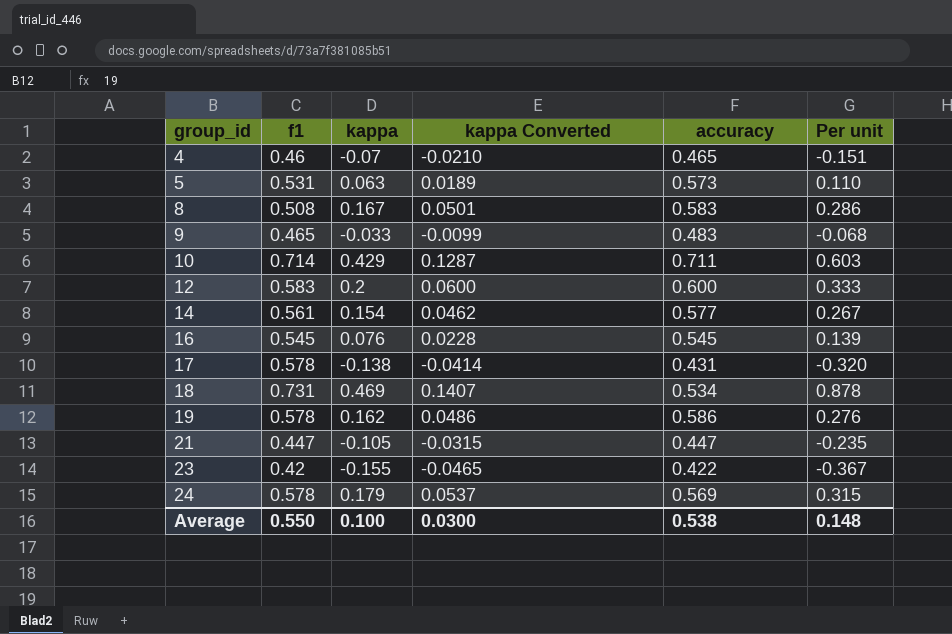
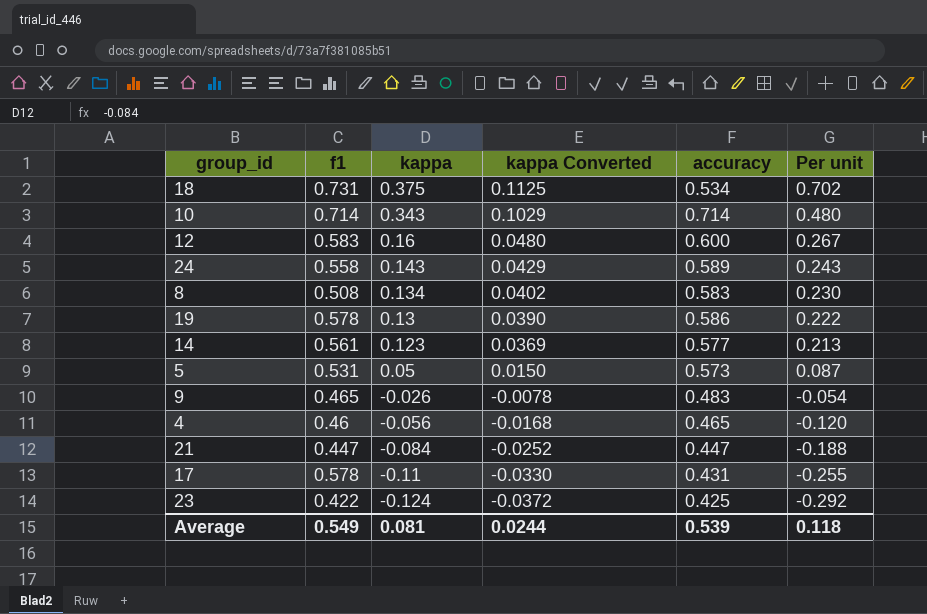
row order: group_id ascending -> kappa descending
row 16: 0.545 | 0.076 | 0.0228 | 0.545 | 0.139 -> none
18 | kappa: 0.469 -> 0.375
18 | kappa Converted: 0.1407 -> 0.1125
18 | Per unit: 0.878 -> 0.702
10 | kappa: 0.429 -> 0.343
10 | kappa Converted: 0.1287 -> 0.1029
10 | accuracy: 0.711 -> 0.714
10 | Per unit: 0.603 -> 0.480
12 | kappa: 0.2 -> 0.16
12 | kappa Converted: 0.0600 -> 0.0480
12 | Per unit: 0.333 -> 0.267
24 | f1: 0.578 -> 0.558
24 | kappa: 0.179 -> 0.143
24 | kappa Converted: 0.0537 -> 0.0429
24 | accuracy: 0.569 -> 0.589
24 | Per unit: 0.315 -> 0.243
8 | kappa: 0.167 -> 0.134
8 | kappa Converted: 0.0501 -> 0.0402
8 | Per unit: 0.286 -> 0.230
19 | kappa: 0.162 -> 0.13
19 | kappa Converted: 0.0486 -> 0.0390
19 | Per unit: 0.276 -> 0.222
14 | kappa: 0.154 -> 0.123
14 | kappa Converted: 0.0462 -> 0.0369
14 | Per unit: 0.267 -> 0.213
5 | kappa: 0.063 -> 0.05
5 | kappa Converted: 0.0189 -> 0.0150
5 | Per unit: 0.110 -> 0.087
9 | kappa: -0.033 -> -0.026
9 | kappa Converted: -0.0099 -> -0.0078
9 | Per unit: -0.068 -> -0.054
4 | kappa: -0.07 -> -0.056
4 | kappa Converted: -0.0210 -> -0.0168
4 | Per unit: -0.151 -> -0.120
21 | kappa: -0.105 -> -0.084
21 | kappa Converted: -0.0315 -> -0.0252
21 | Per unit: -0.235 -> -0.188
17 | kappa: -0.138 -> -0.11
17 | kappa Converted: -0.0414 -> -0.0330
17 | Per unit: -0.320 -> -0.255
23 | f1: 0.42 -> 0.422
23 | kappa: -0.155 -> -0.124
23 | kappa Converted: -0.0465 -> -0.0372
23 | accuracy: 0.422 -> 0.425
23 | Per unit: -0.367 -> -0.292
Average | f1: 0.550 -> 0.549
Average | kappa: 0.100 -> 0.081
Average | kappa Converted: 0.0300 -> 0.0244
Average | accuracy: 0.538 -> 0.539
Average | Per unit: 0.148 -> 0.118

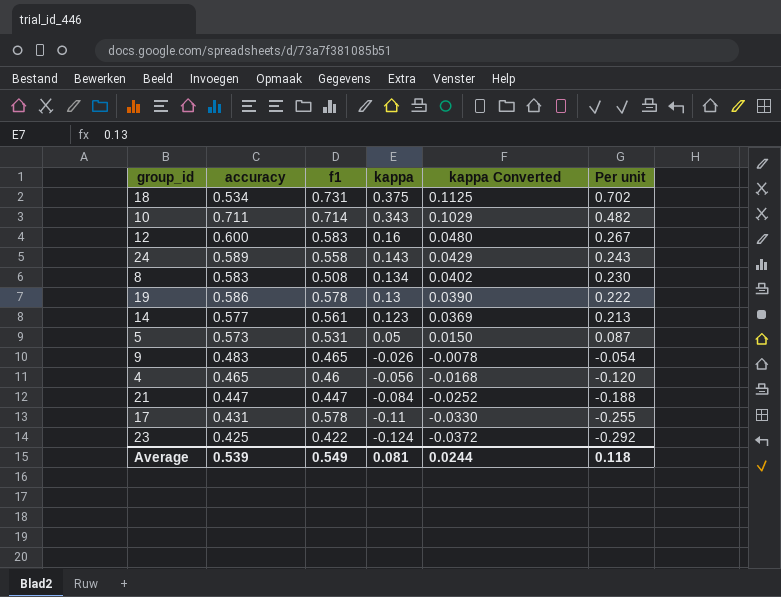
column accuracy | position: 5 -> 2
10 | accuracy: 0.714 -> 0.711
10 | Per unit: 0.480 -> 0.482

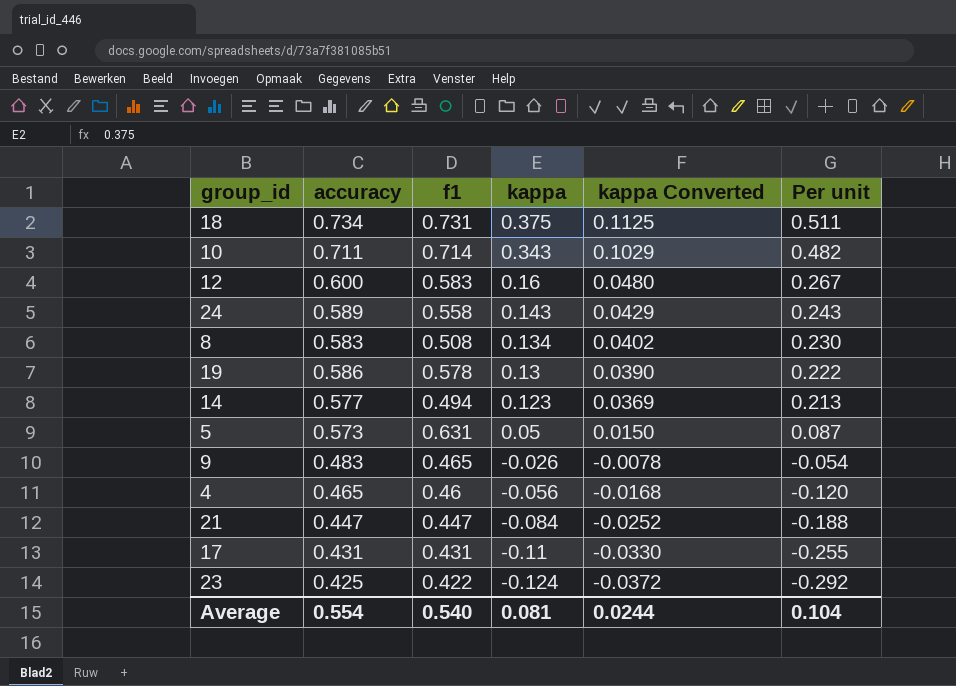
18 | accuracy: 0.534 -> 0.734
18 | Per unit: 0.702 -> 0.511
14 | f1: 0.561 -> 0.494
5 | f1: 0.531 -> 0.631
17 | f1: 0.578 -> 0.431
Average | accuracy: 0.539 -> 0.554
Average | f1: 0.549 -> 0.540
Average | Per unit: 0.118 -> 0.104

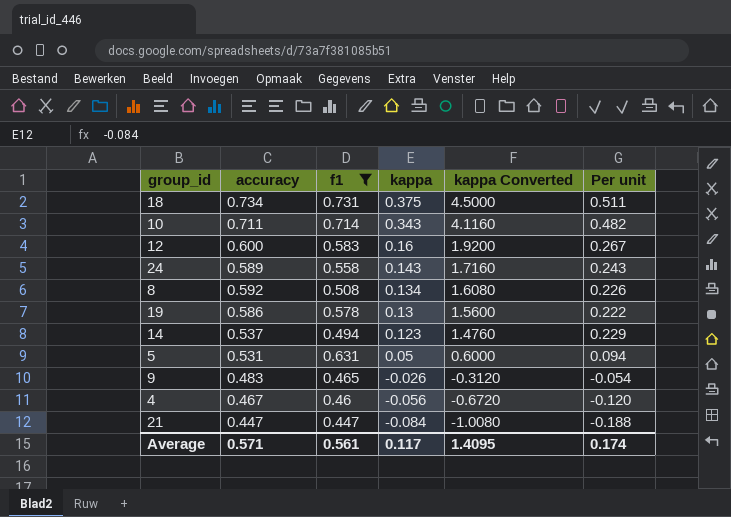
filter: none -> f1 >= 0.447
column kappa Converted | formula: [kappa] * 0.3 -> [kappa] * 12
8 | accuracy: 0.583 -> 0.592
8 | Per unit: 0.230 -> 0.226
14 | accuracy: 0.577 -> 0.537
14 | Per unit: 0.213 -> 0.229
5 | accuracy: 0.573 -> 0.531
5 | Per unit: 0.087 -> 0.094
4 | accuracy: 0.465 -> 0.467
Average | accuracy: 0.554 -> 0.571
Average | f1: 0.540 -> 0.561
Average | kappa: 0.081 -> 0.117
Average | kappa Converted: 0.0244 -> 1.4095
Average | Per unit: 0.104 -> 0.174

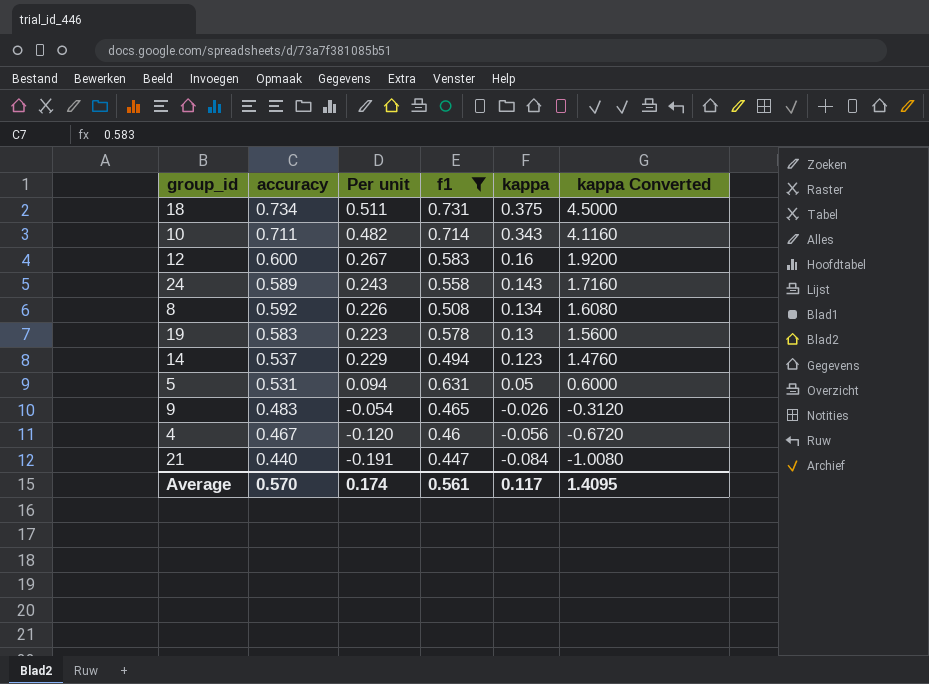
column Per unit | position: 6 -> 3
19 | accuracy: 0.586 -> 0.583
19 | Per unit: 0.222 -> 0.223
21 | accuracy: 0.447 -> 0.440
21 | Per unit: -0.188 -> -0.191
Average | accuracy: 0.571 -> 0.570

